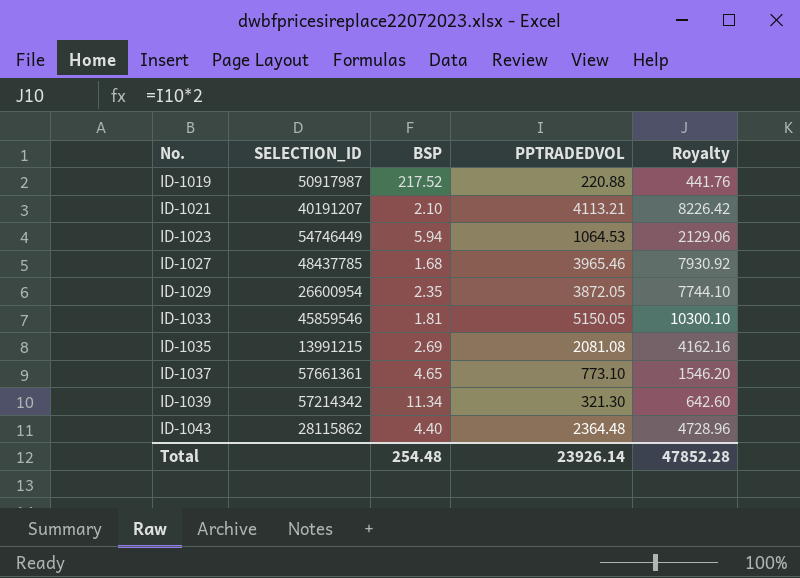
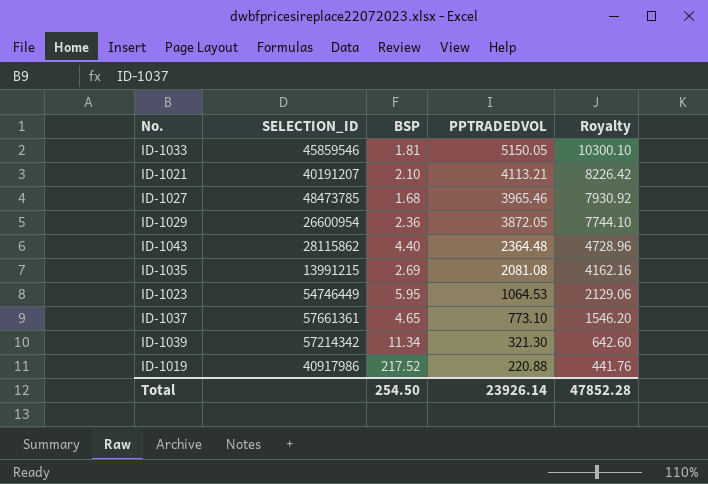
row order: No. ascending -> PPTRADEDVOL descending
ID-1027 | SELECTION_ID: 48437785 -> 48473785
ID-1029 | BSP: 2.35 -> 2.36
ID-1023 | BSP: 5.94 -> 5.95
ID-1019 | SELECTION_ID: 50917987 -> 40917986
Total | BSP: 254.48 -> 254.50

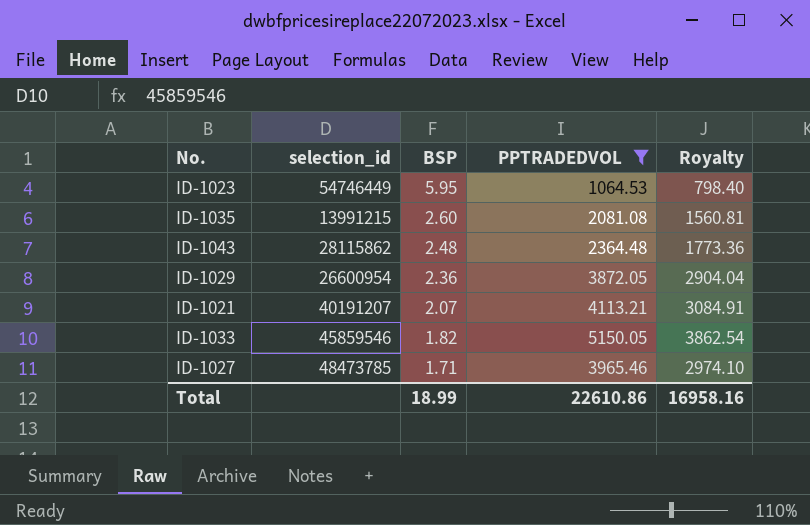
filter: none -> PPTRADEDVOL >= 1064.53
row order: PPTRADEDVOL descending -> BSP descending
column name: SELECTION_ID -> selection_id
column Royalty | formula: [PPTRADEDVOL] * 2 -> [PPTRADEDVOL] * 0.75
ID-1035 | BSP: 2.69 -> 2.60
ID-1043 | BSP: 4.40 -> 2.48
ID-1021 | BSP: 2.10 -> 2.07
ID-1033 | BSP: 1.81 -> 1.82
ID-1027 | BSP: 1.68 -> 1.71
Total | BSP: 254.50 -> 18.99
Total | PPTRADEDVOL: 23926.14 -> 22610.86
Total | Royalty: 47852.28 -> 16958.16

